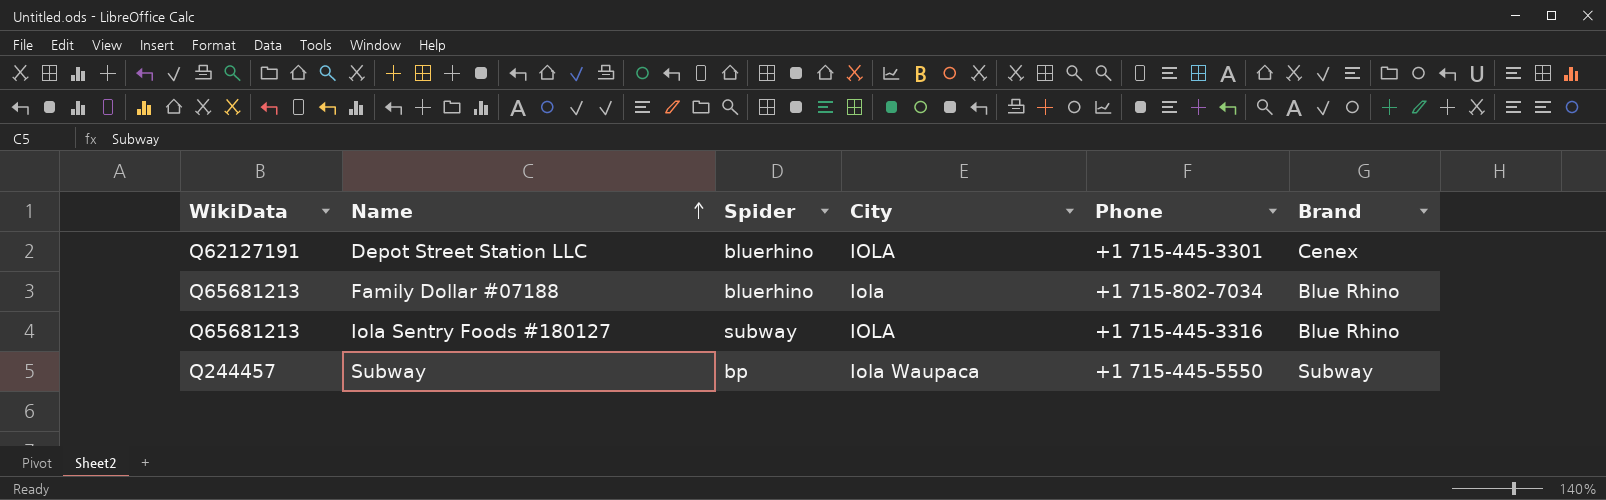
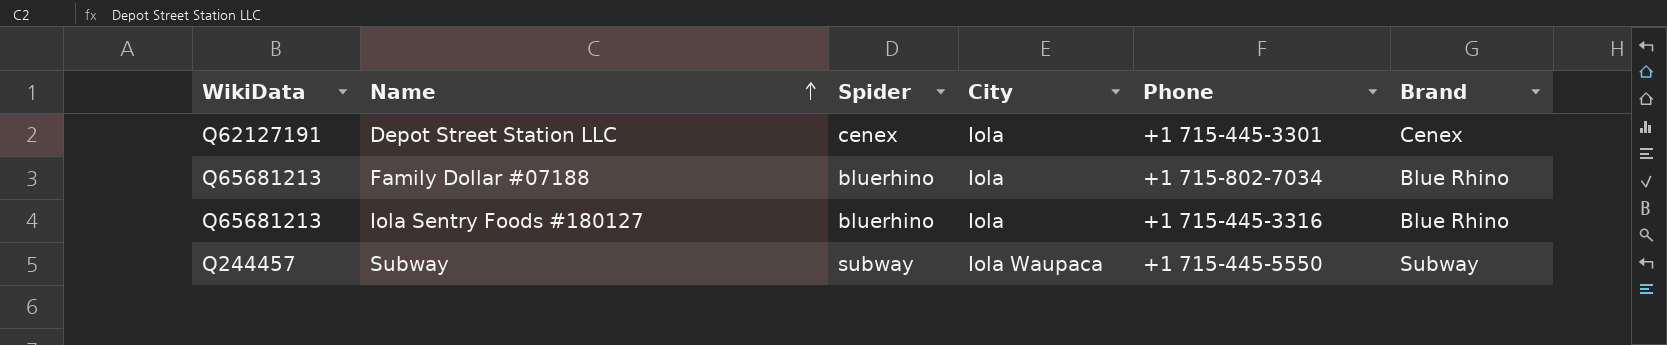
Depot Street Station LLC | Spider: bluerhino -> cenex
Depot Street Station LLC | City: IOLA -> Iola
Iola Sentry Foods #180127 | Spider: subway -> bluerhino
Iola Sentry Foods #180127 | City: IOLA -> Iola
Subway | Spider: bp -> subway

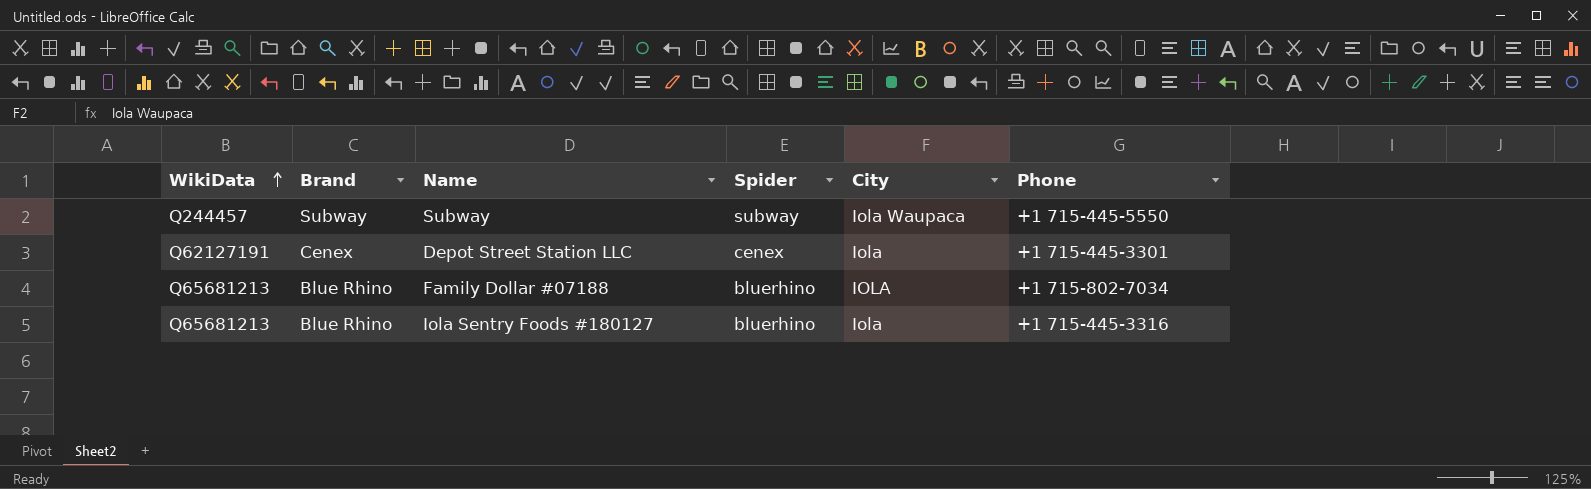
row order: Name ascending -> WikiData ascending
column Brand | position: 6 -> 2
Family Dollar #07188 | City: Iola -> IOLA

